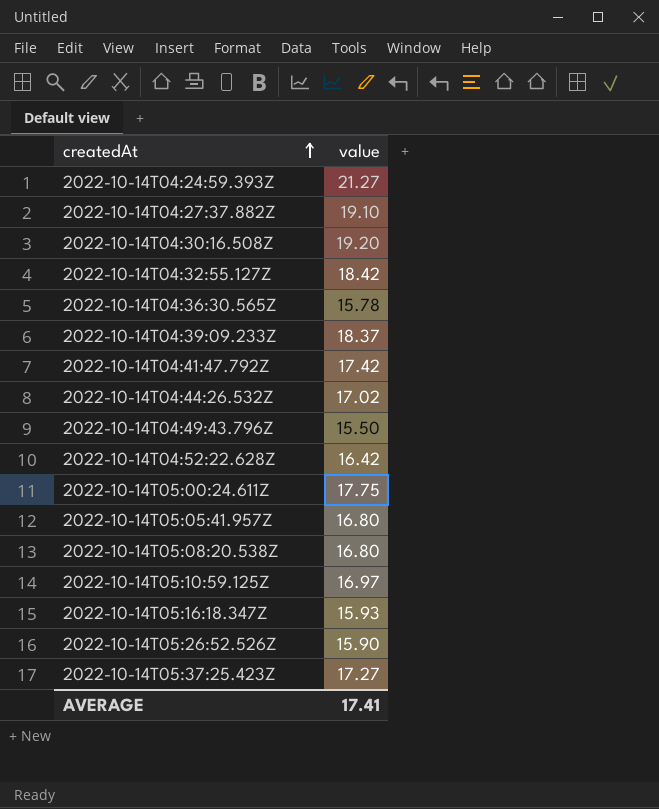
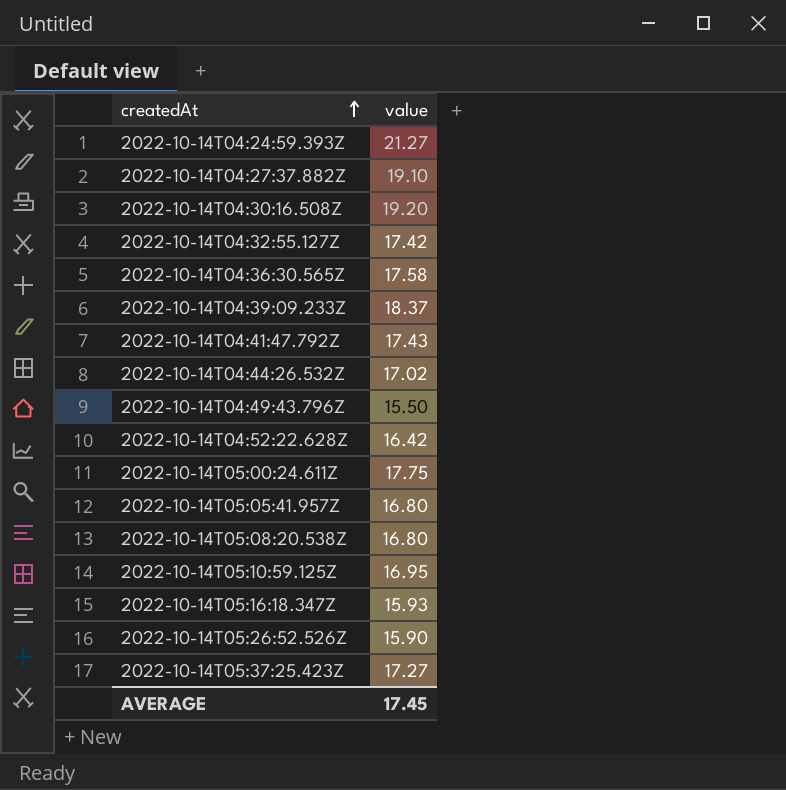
2022-10-14T04:32:55.127Z | value: 18.42 -> 17.42
2022-10-14T04:36:30.565Z | value: 15.78 -> 17.58
2022-10-14T04:41:47.792Z | value: 17.42 -> 17.43
2022-10-14T05:10:59.125Z | value: 16.97 -> 16.95
AVERAGE | value: 17.41 -> 17.45

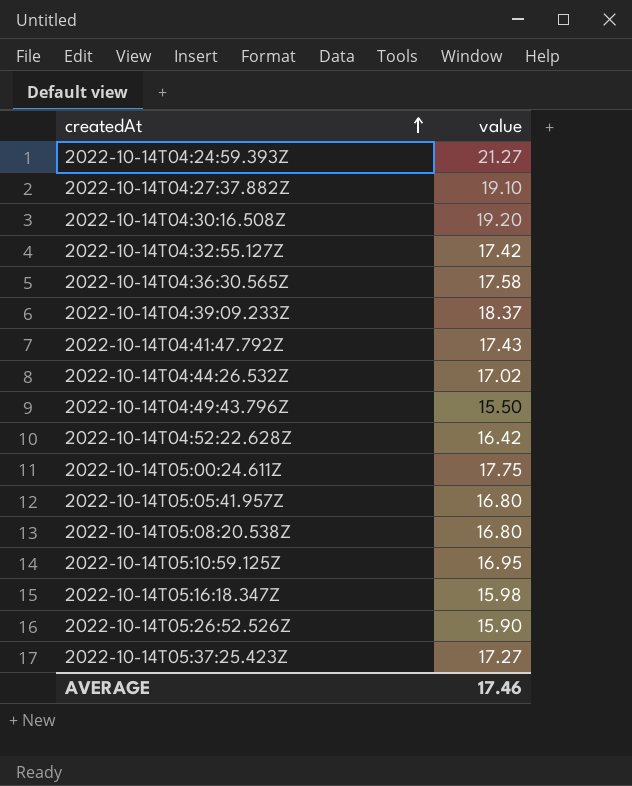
2022-10-14T05:16:18.347Z | value: 15.93 -> 15.98
AVERAGE | value: 17.45 -> 17.46

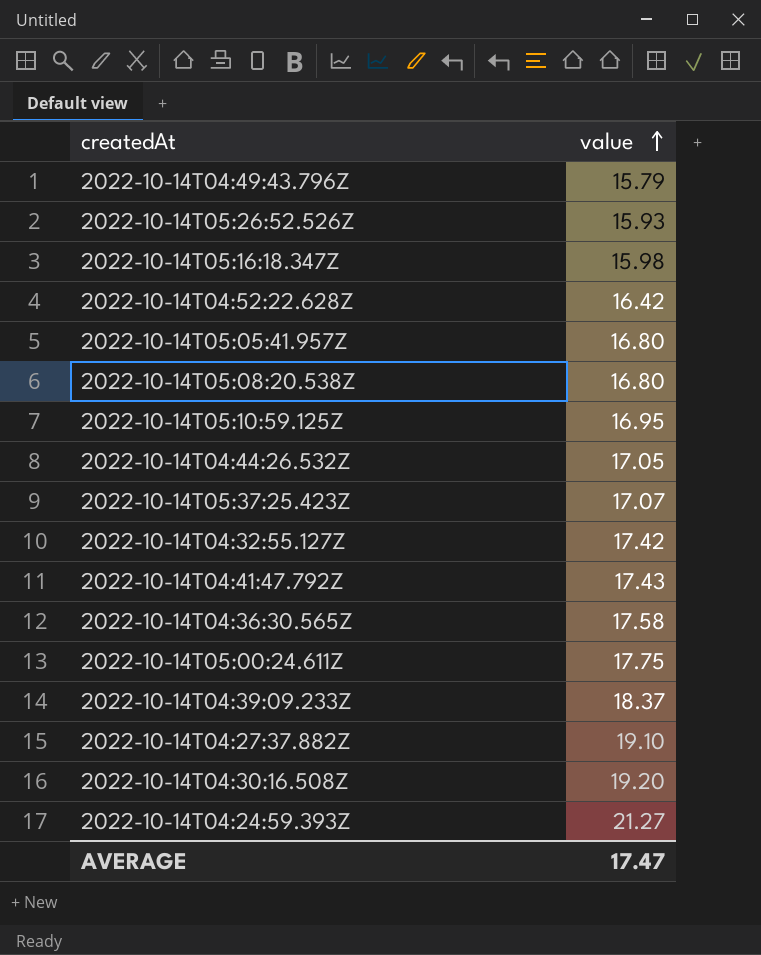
row order: createdAt ascending -> value ascending
2022-10-14T04:49:43.796Z | value: 15.50 -> 15.79
2022-10-14T05:26:52.526Z | value: 15.90 -> 15.93
2022-10-14T04:44:26.532Z | value: 17.02 -> 17.05
2022-10-14T05:37:25.423Z | value: 17.27 -> 17.07
AVERAGE | value: 17.46 -> 17.47

